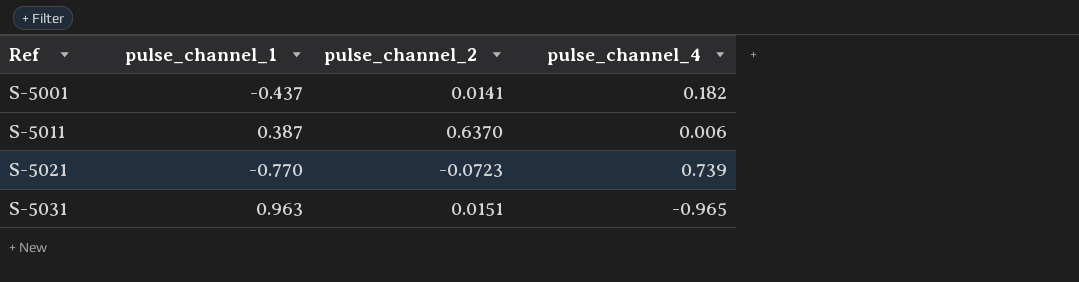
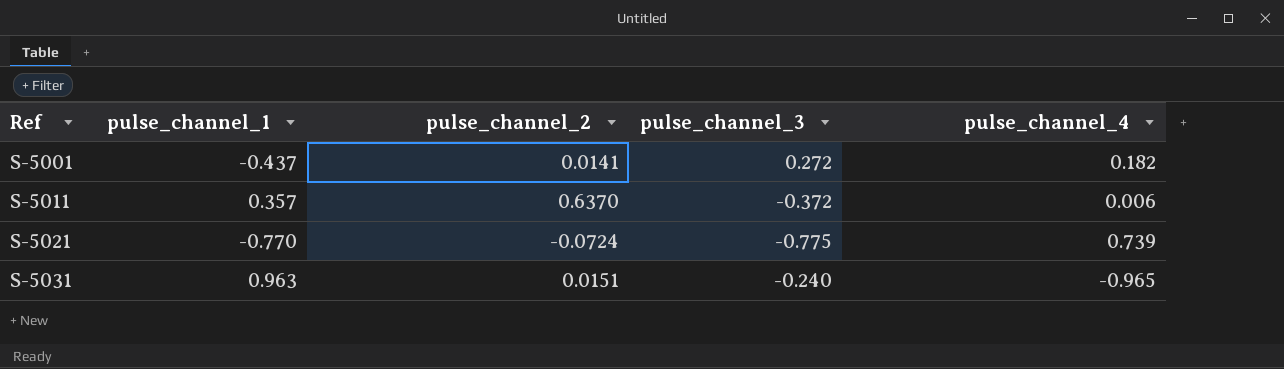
column pulse_channel_3 | position: none -> 4
S-5011 | pulse_channel_1: 0.387 -> 0.357
S-5021 | pulse_channel_2: -0.0723 -> -0.0724

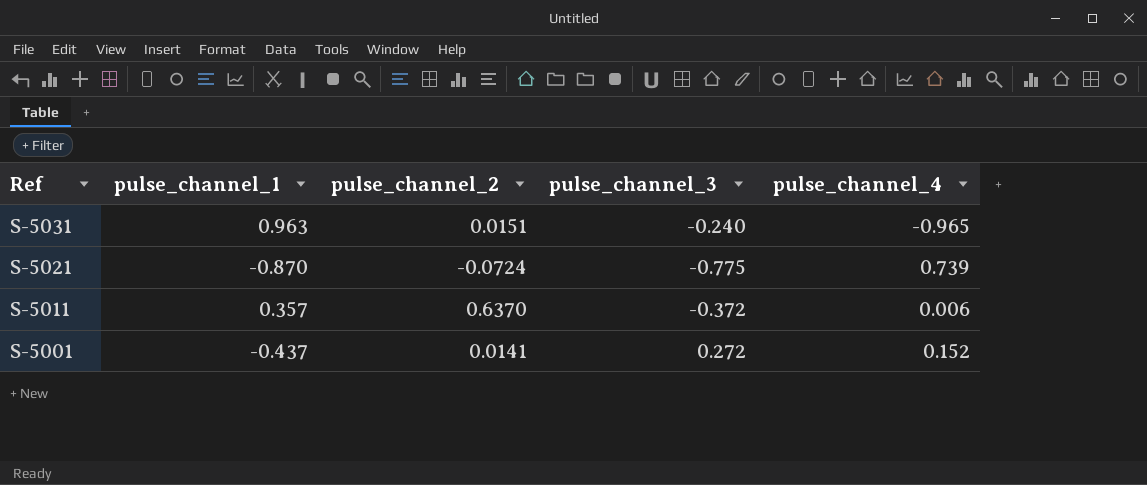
row order: Ref ascending -> Ref descending
S-5021 | pulse_channel_1: -0.770 -> -0.870
S-5001 | pulse_channel_4: 0.182 -> 0.152

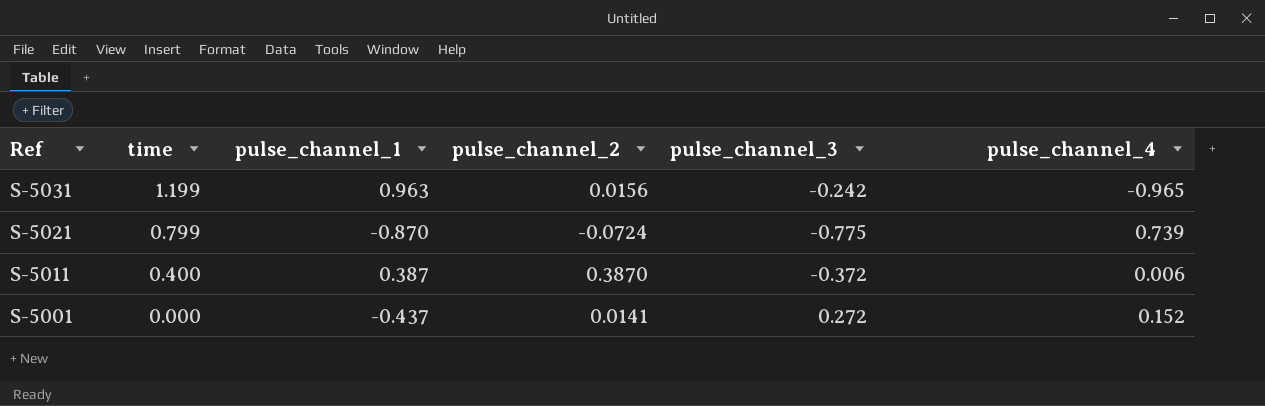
column time | position: none -> 2
S-5031 | pulse_channel_2: 0.0151 -> 0.0156
S-5031 | pulse_channel_3: -0.240 -> -0.242
S-5011 | pulse_channel_1: 0.357 -> 0.387
S-5011 | pulse_channel_2: 0.6370 -> 0.3870

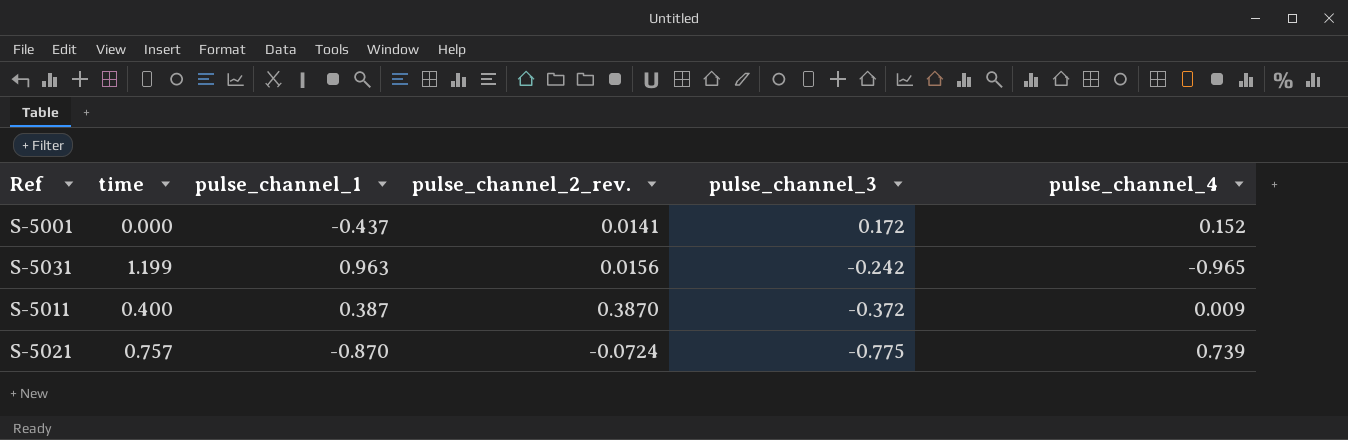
row order: Ref descending -> pulse_channel_3 descending
column name: pulse_channel_2 -> pulse_channel_2_rev.
S-5001 | pulse_channel_3: 0.272 -> 0.172
S-5011 | pulse_channel_4: 0.006 -> 0.009
S-5021 | time: 0.799 -> 0.757

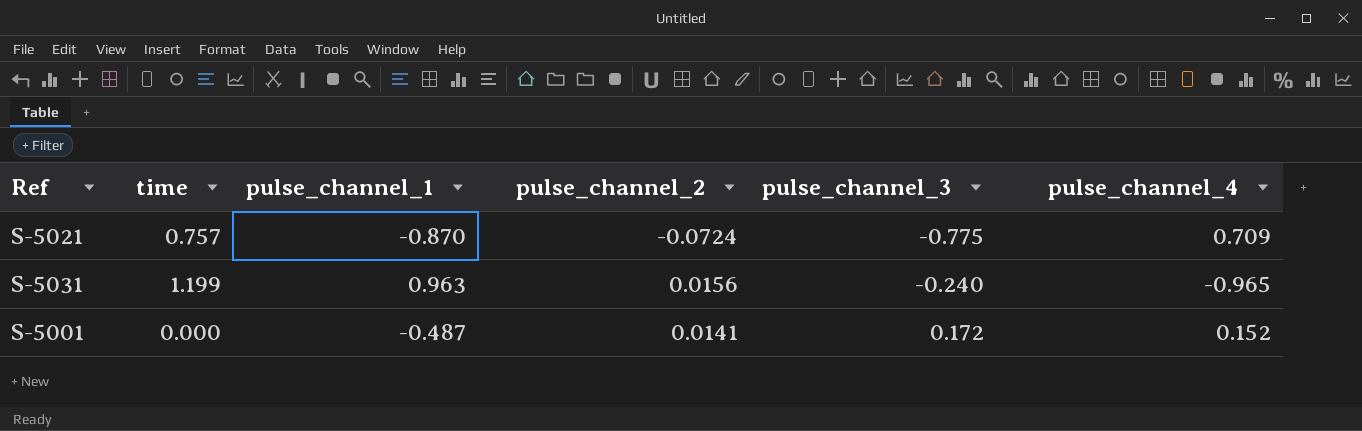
row order: pulse_channel_3 descending -> pulse_channel_3 ascending
column name: pulse_channel_2_rev. -> pulse_channel_2
row S-5011: 0.400 | 0.387 | 0.3870 | -0.372 | 0.009 -> none
S-5021 | pulse_channel_4: 0.739 -> 0.709
S-5031 | pulse_channel_3: -0.242 -> -0.240
S-5001 | pulse_channel_1: -0.437 -> -0.487

